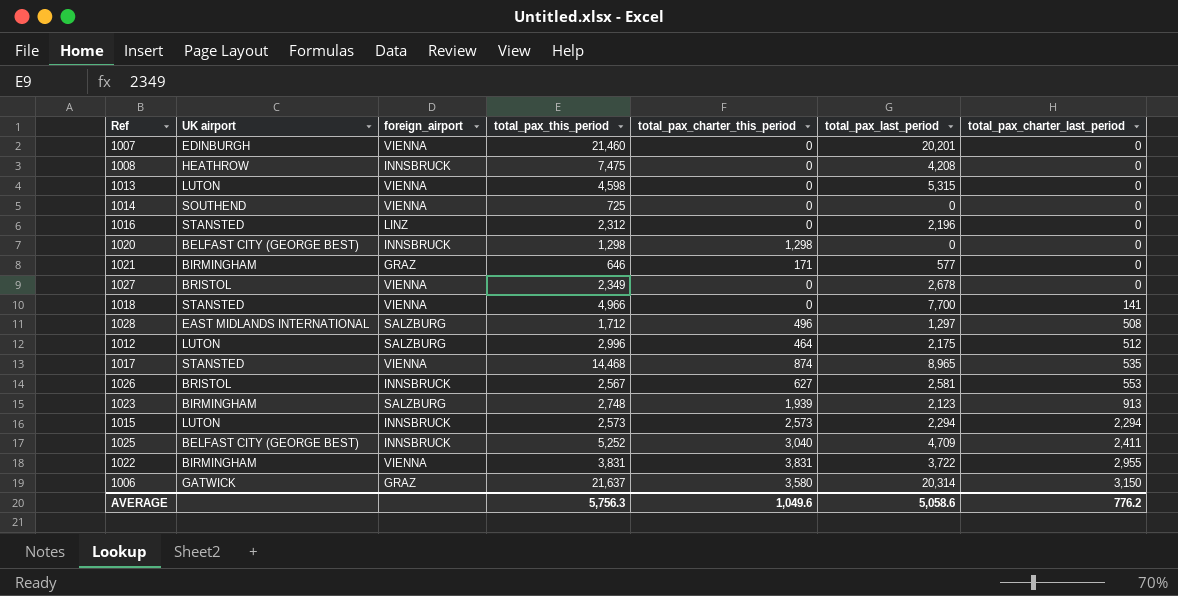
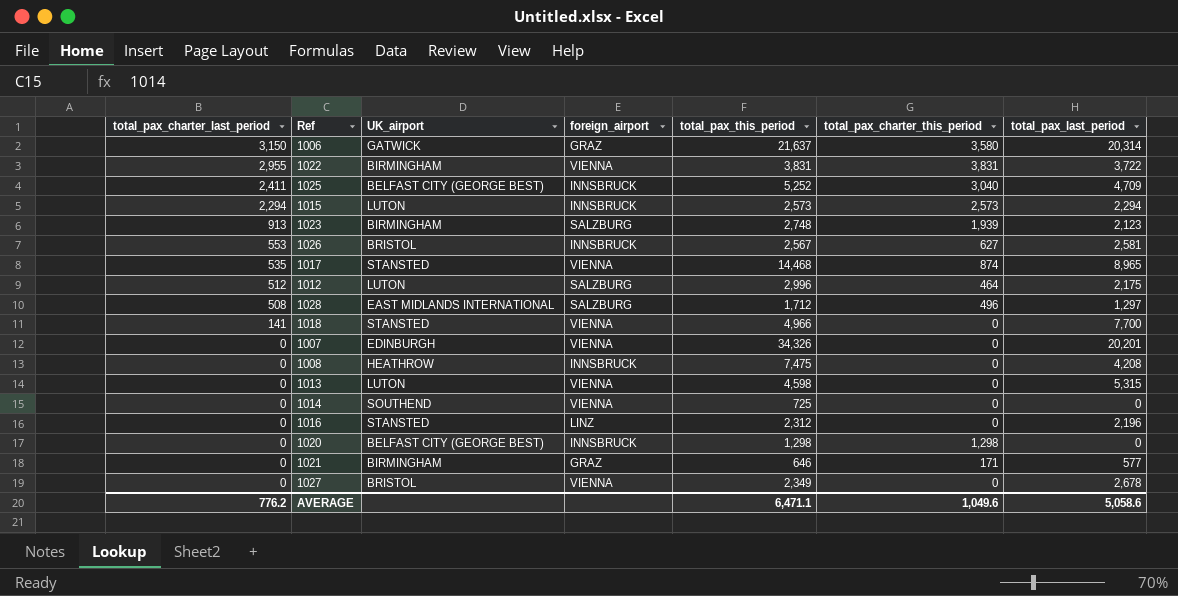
row order: total_pax_charter_last_period ascending -> total_pax_charter_last_period descending
column total_pax_charter_last_period | position: 7 -> 1
column name: UK airport -> UK_airport
1007 | total_pax_this_period: 21,460 -> 34,326
AVERAGE | total_pax_this_period: 5,756.3 -> 6,471.1

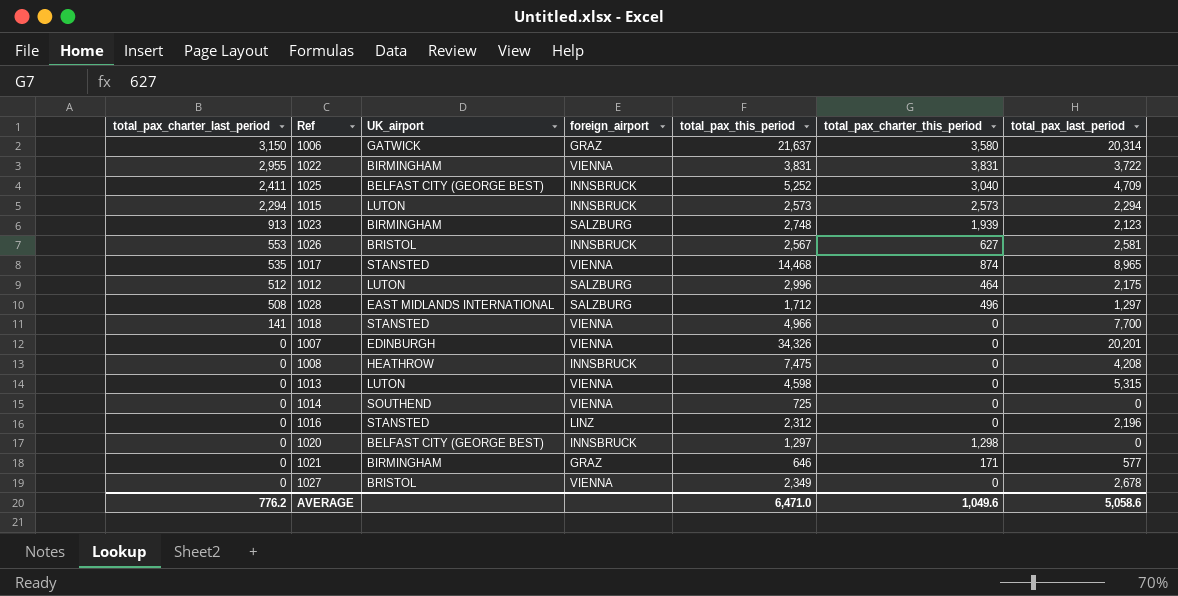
1020 | total_pax_this_period: 1,298 -> 1,297
AVERAGE | total_pax_this_period: 6,471.1 -> 6,471.0

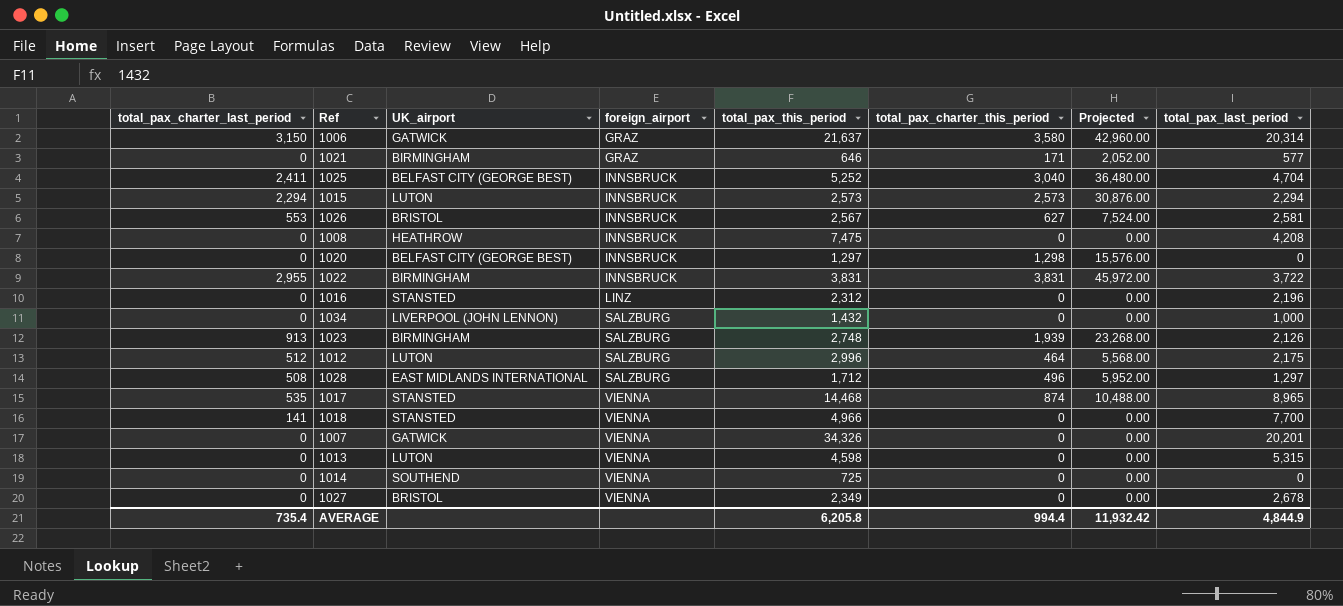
row order: total_pax_charter_last_period descending -> foreign_airport ascending
column Projected | formula: none -> [total_pax_charter_this_period] * 12
1025 | total_pax_last_period: 4,709 -> 4,704
1022 | foreign_airport: VIENNA -> INNSBRUCK
row 1034: none -> 0 | LIVERPOOL (JOHN LENNON) | SALZBURG | 1,432 | 0 | 0.00 | 1,000
1023 | total_pax_last_period: 2,123 -> 2,126
1007 | UK_airport: EDINBURGH -> GATWICK
AVERAGE | total_pax_charter_last_period: 776.2 -> 735.4
AVERAGE | total_pax_this_period: 6,471.0 -> 6,205.8
AVERAGE | total_pax_charter_this_period: 1,049.6 -> 994.4
AVERAGE | total_pax_last_period: 5,058.6 -> 4,844.9

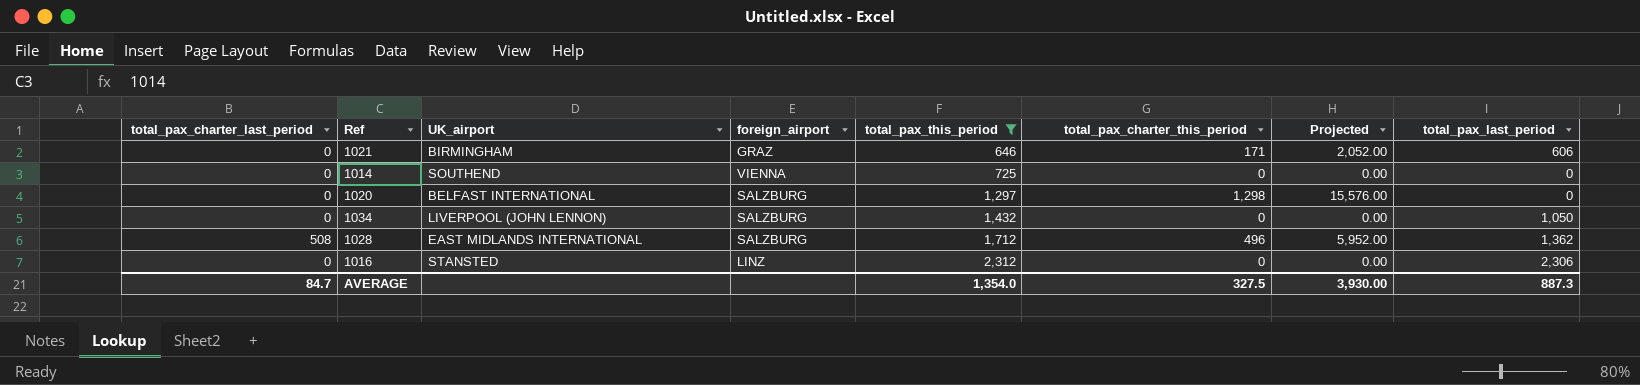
filter: none -> total_pax_this_period <= 2,312
row order: foreign_airport ascending -> total_pax_this_period ascending
1021 | total_pax_last_period: 577 -> 606
1020 | UK_airport: BELFAST CITY (GEORGE BEST) -> BELFAST INTERNATIONAL
1020 | foreign_airport: INNSBRUCK -> SALZBURG
1034 | total_pax_last_period: 1,000 -> 1,050
1028 | total_pax_last_period: 1,297 -> 1,362
1016 | total_pax_last_period: 2,196 -> 2,306
AVERAGE | total_pax_charter_last_period: 735.4 -> 84.7
AVERAGE | total_pax_this_period: 6,205.8 -> 1,354.0
AVERAGE | total_pax_charter_this_period: 994.4 -> 327.5
AVERAGE | Projected: 11,932.42 -> 3,930.00
AVERAGE | total_pax_last_period: 4,844.9 -> 887.3

